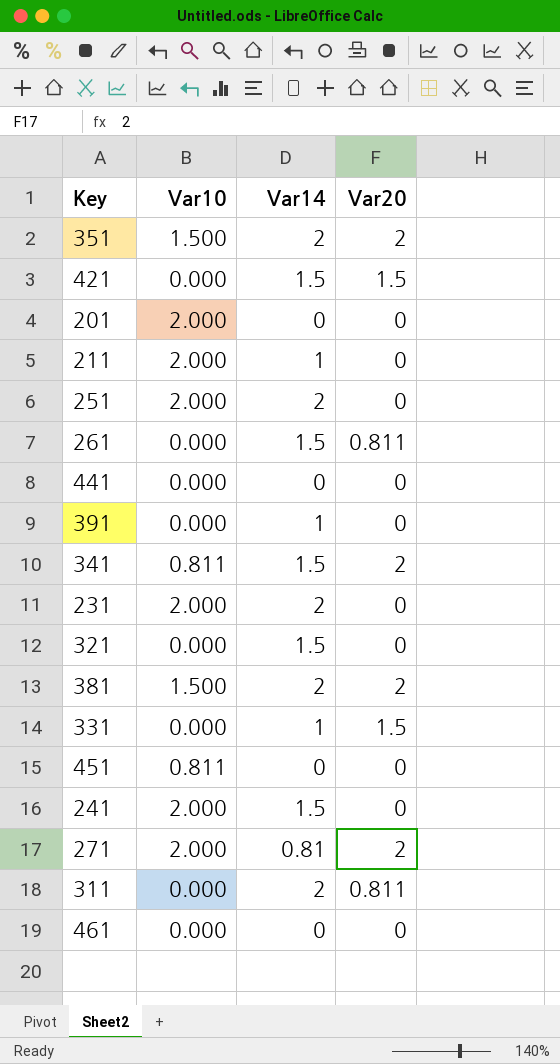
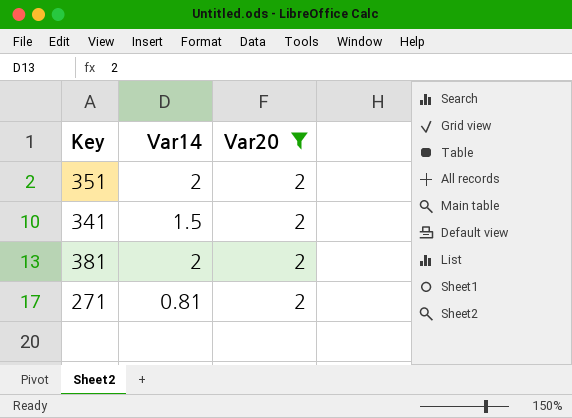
filter: none -> Var20 = 2
column Var10 | position: 2 -> none

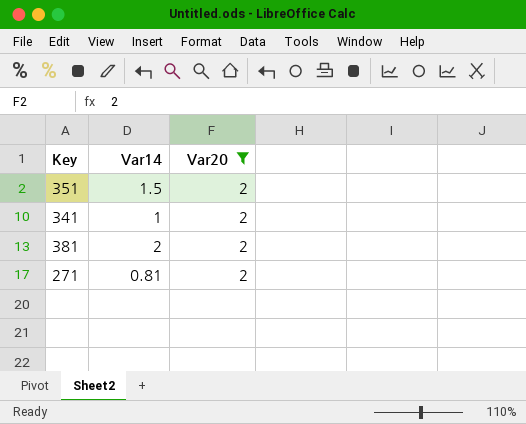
351 | Var14: 2 -> 1.5
341 | Var14: 1.5 -> 1

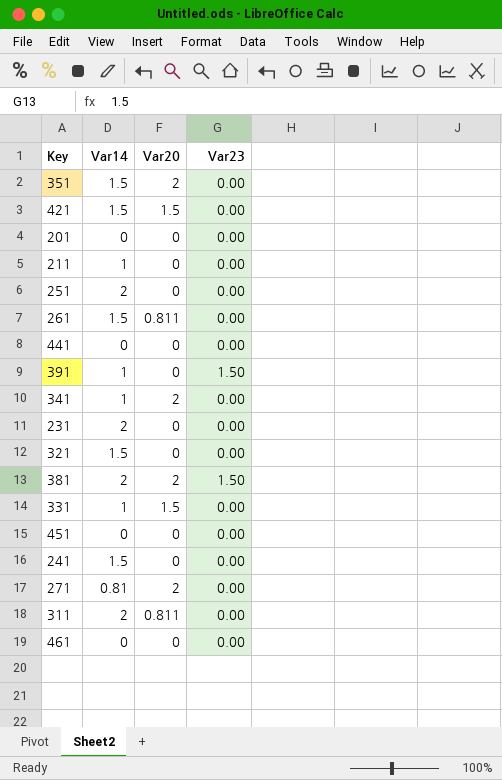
filter: Var20 = 2 -> none
column Var23 | position: none -> 4

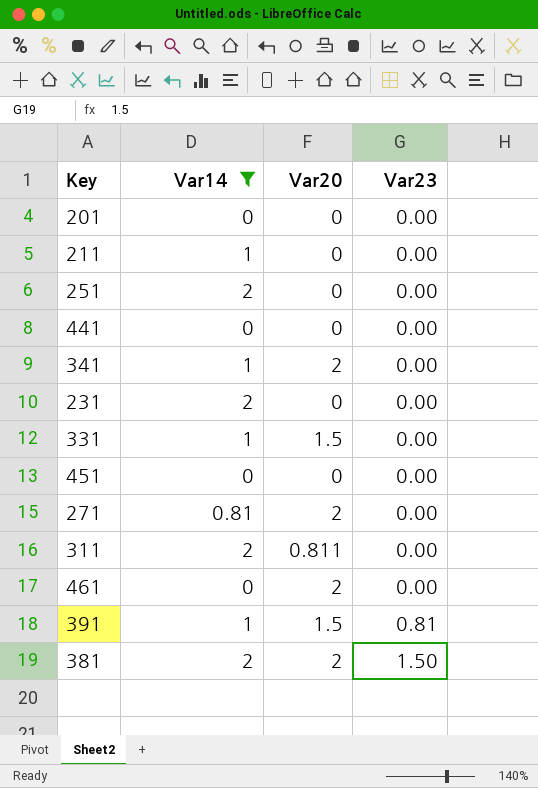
filter: none -> Var14 != 1.5
row order: none -> Var23 ascending
461 | Var20: 0 -> 2
391 | Var20: 0 -> 1.5
391 | Var23: 1.50 -> 0.81

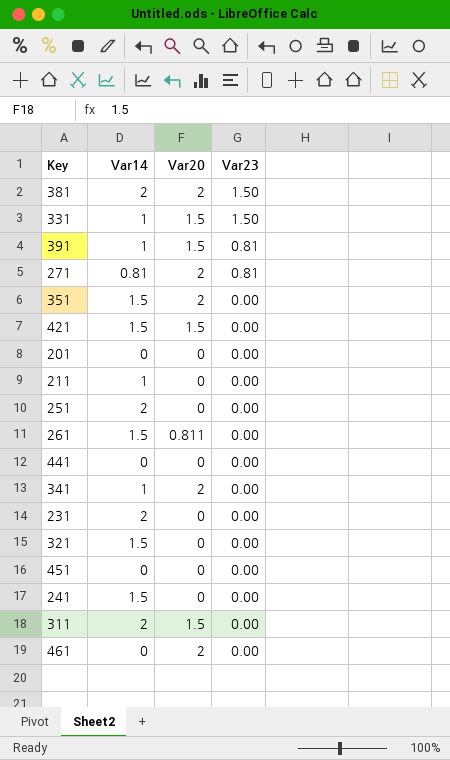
filter: Var14 != 1.5 -> none
row order: Var23 ascending -> Var23 descending
331 | Var23: 0.00 -> 1.50
271 | Var23: 0.00 -> 0.81
311 | Var20: 0.811 -> 1.5

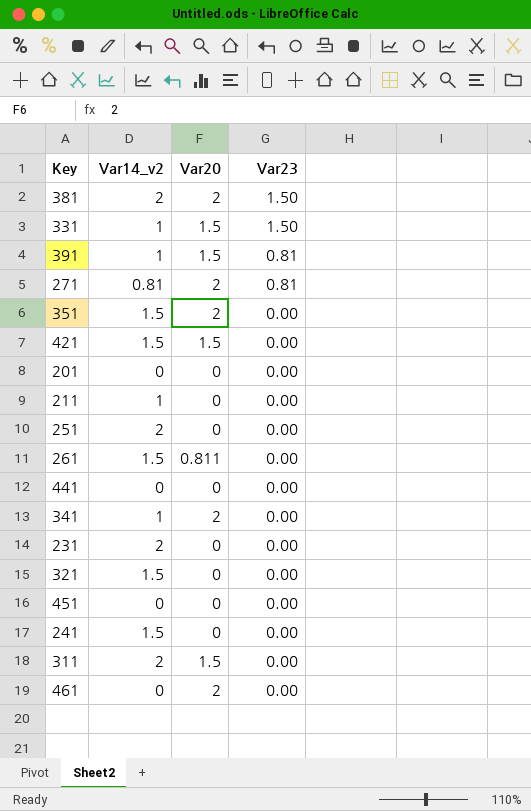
column name: Var14 -> Var14_v2

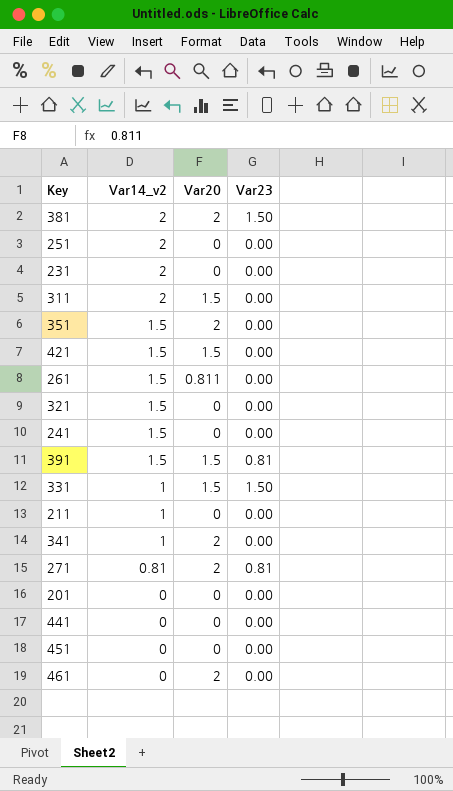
row order: Var23 descending -> Var14_v2 descending
391 | Var14_v2: 1 -> 1.5

